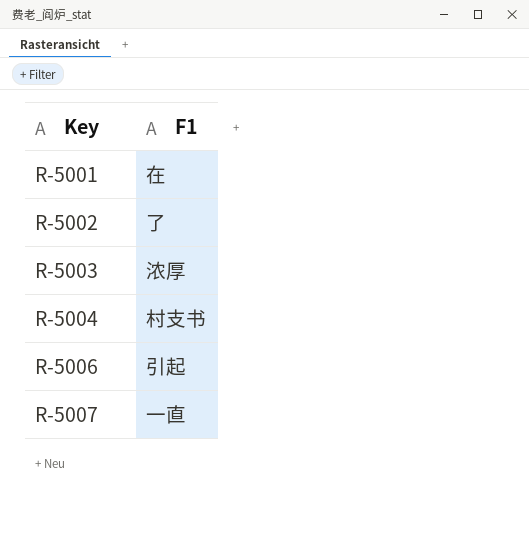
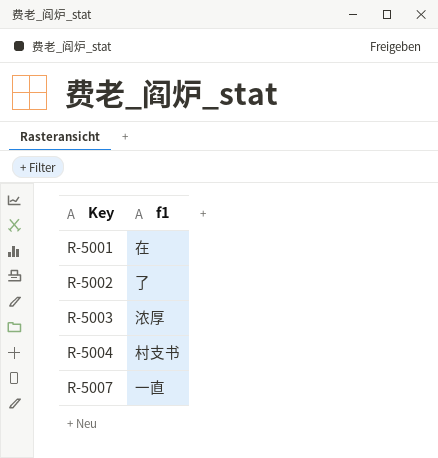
column name: F1 -> f1
row R-5006: 引起 -> none

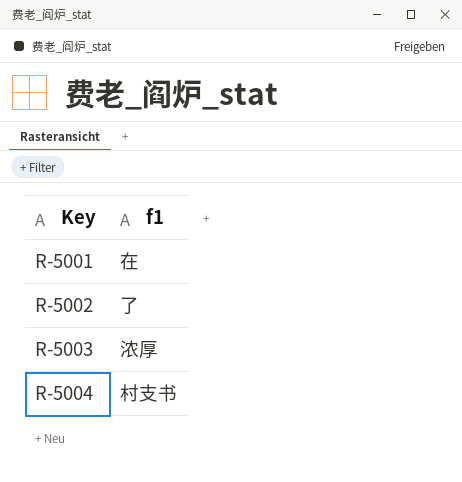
row R-5007: 一直 -> none

